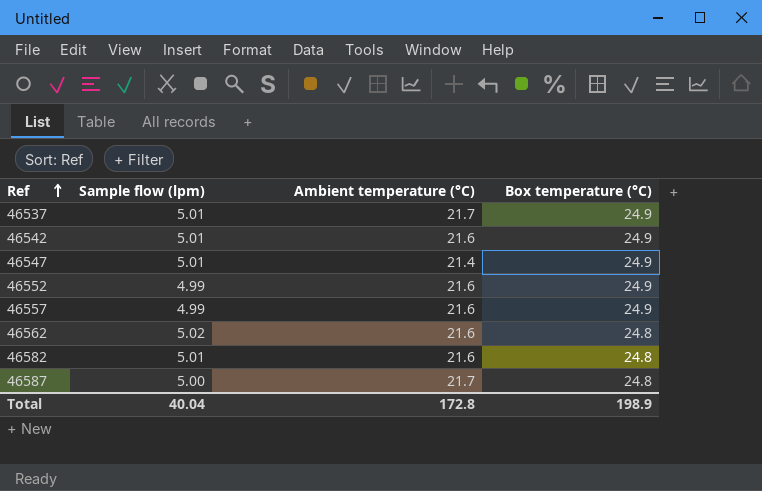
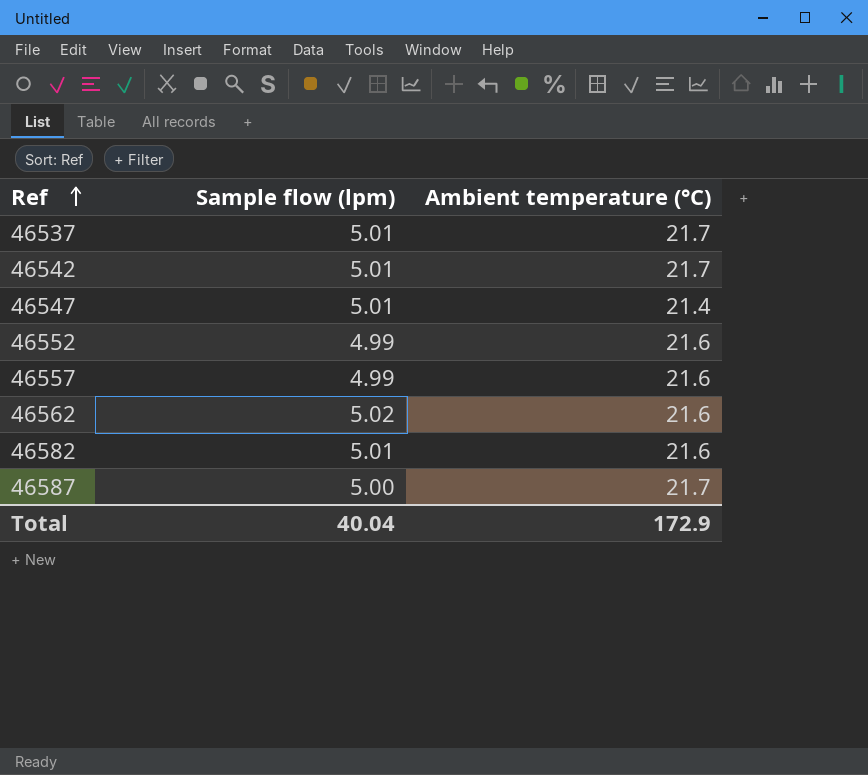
column Box temperature (°C) | position: 4 -> none
46542 | Ambient temperature (°C): 21.6 -> 21.7
Total | Ambient temperature (°C): 172.8 -> 172.9

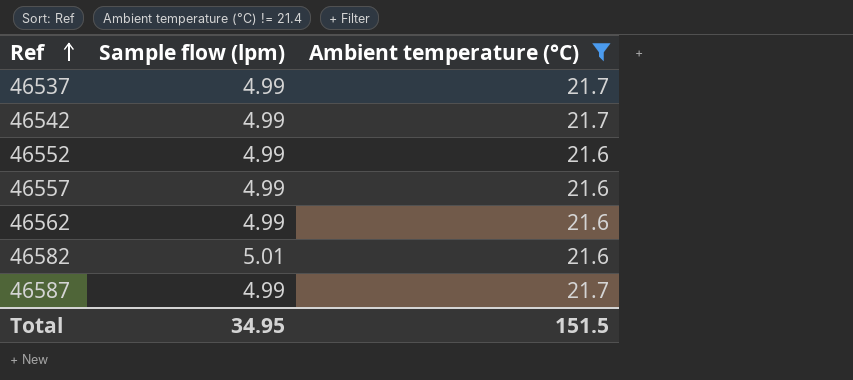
filter: none -> Ambient temperature (°C) != 21.4
46537 | Sample flow (lpm): 5.01 -> 4.99
46542 | Sample flow (lpm): 5.01 -> 4.99
46562 | Sample flow (lpm): 5.02 -> 4.99
46587 | Sample flow (lpm): 5.00 -> 4.99
Total | Sample flow (lpm): 40.04 -> 34.95
Total | Ambient temperature (°C): 172.9 -> 151.5

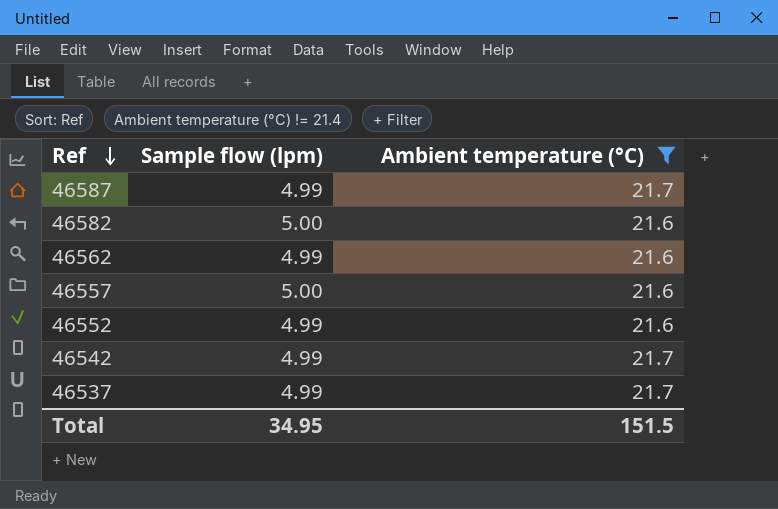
row order: Ref ascending -> Ref descending
46582 | Sample flow (lpm): 5.01 -> 5.00
46557 | Sample flow (lpm): 4.99 -> 5.00

